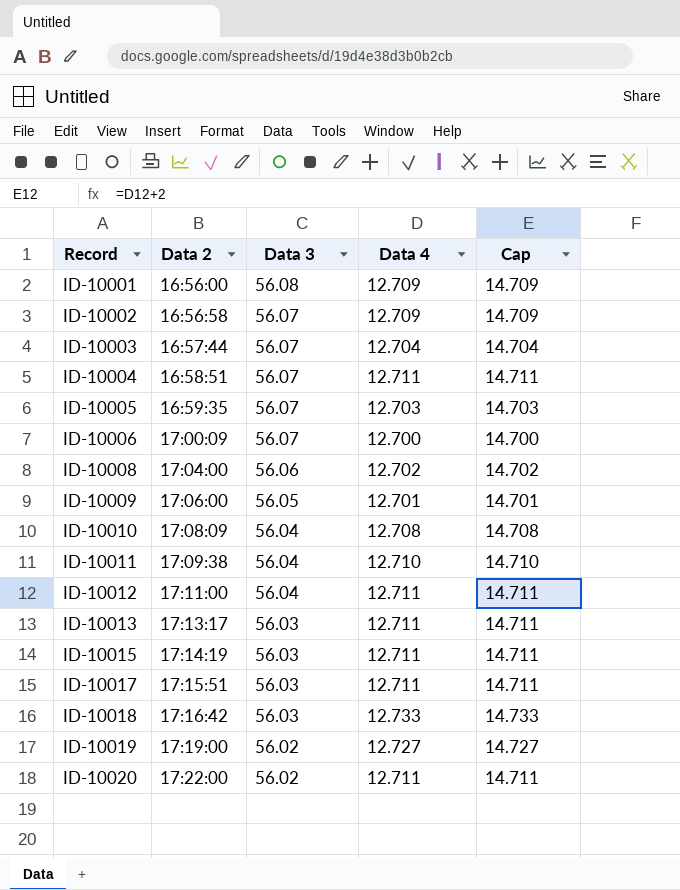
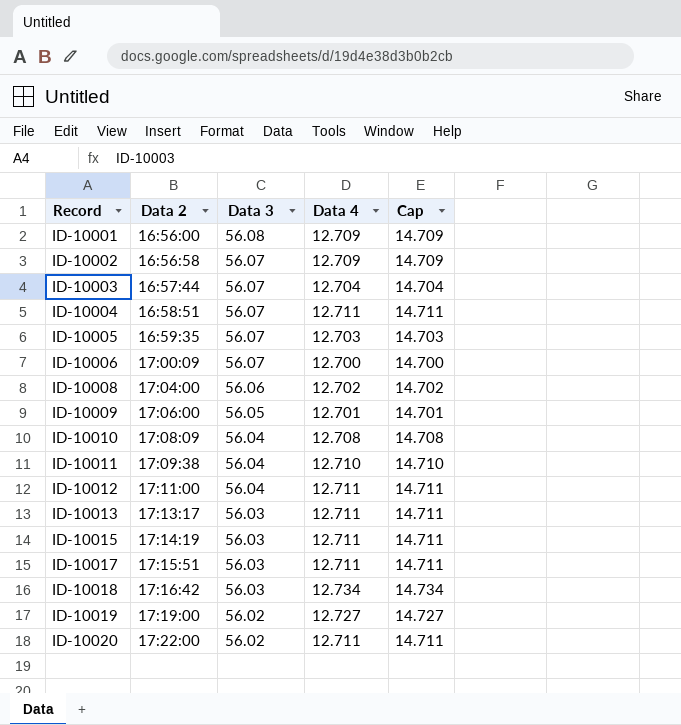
ID-10018 | Data 4: 12.733 -> 12.734
ID-10018 | Cap: 14.733 -> 14.734

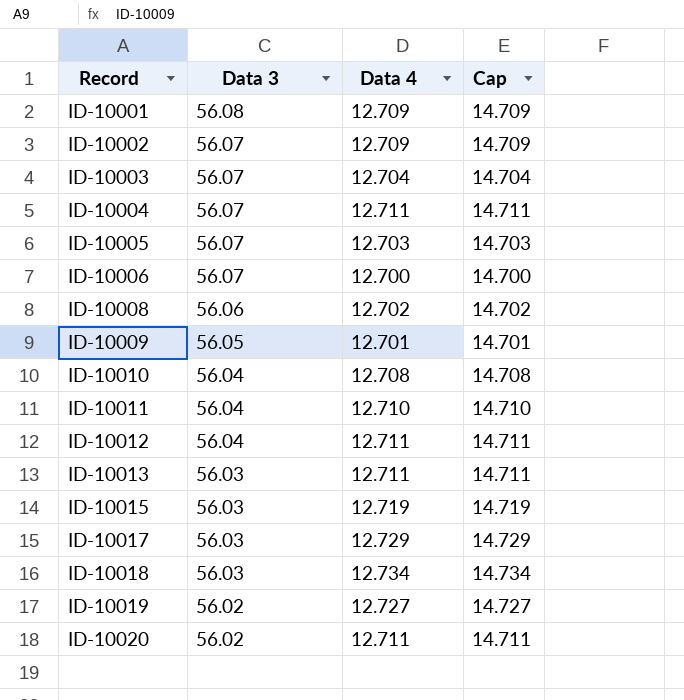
column Data 2 | position: 2 -> none
ID-10015 | Data 4: 12.711 -> 12.719
ID-10015 | Cap: 14.711 -> 14.719
ID-10017 | Data 4: 12.711 -> 12.729
ID-10017 | Cap: 14.711 -> 14.729

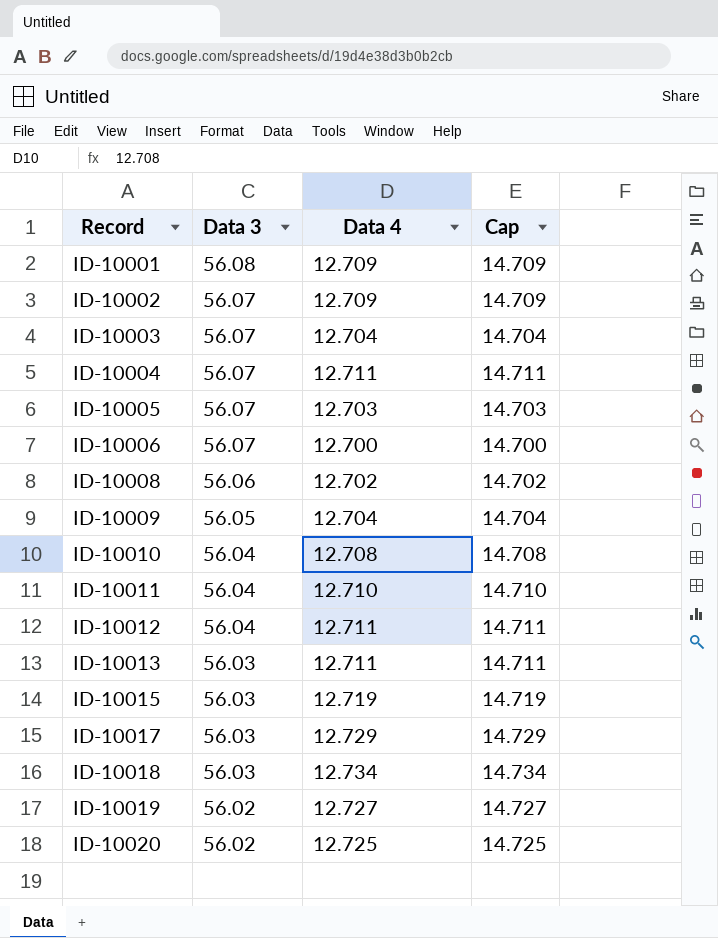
ID-10009 | Data 4: 12.701 -> 12.704
ID-10009 | Cap: 14.701 -> 14.704
ID-10020 | Data 4: 12.711 -> 12.725
ID-10020 | Cap: 14.711 -> 14.725

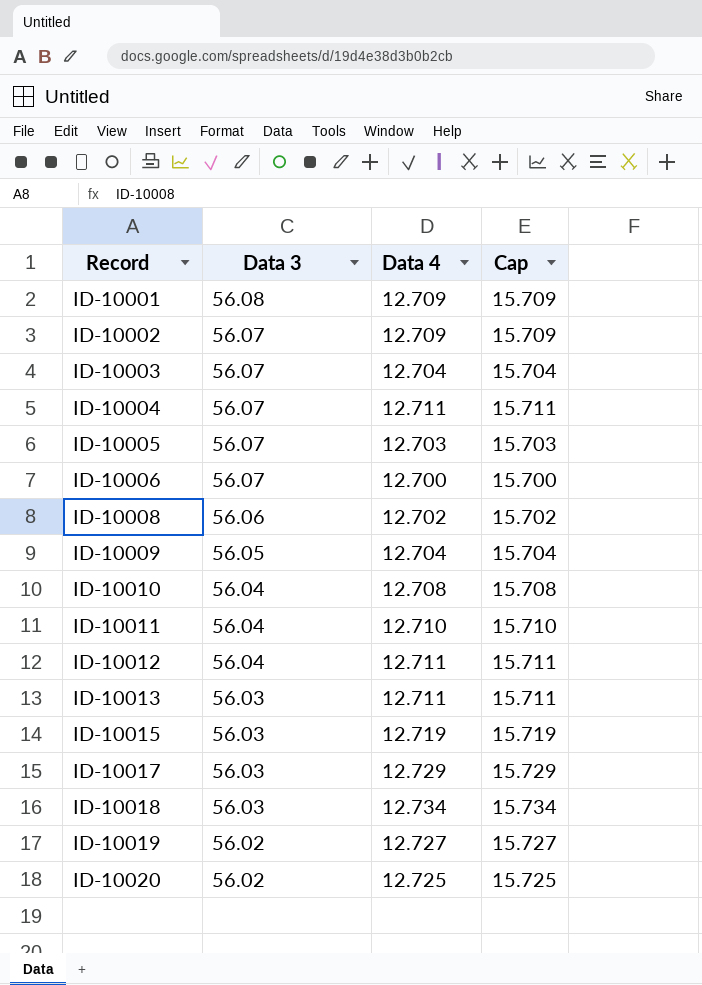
column Cap | formula: [Data 4] + 2 -> [Data 4] + 3

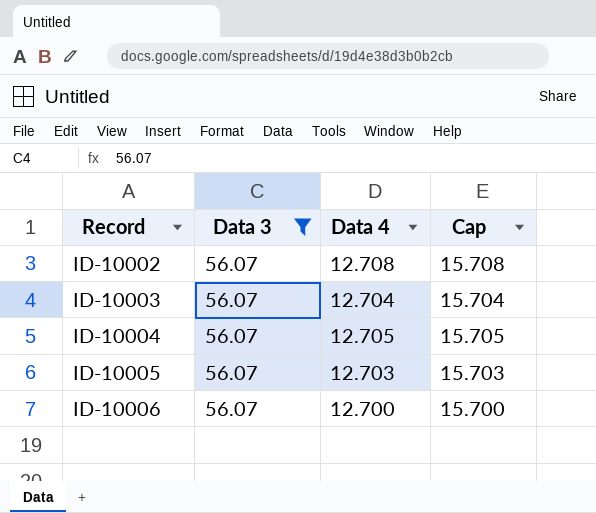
filter: none -> Data 3 = 56.07
ID-10002 | Data 4: 12.709 -> 12.708
ID-10002 | Cap: 15.709 -> 15.708
ID-10004 | Data 4: 12.711 -> 12.705
ID-10004 | Cap: 15.711 -> 15.705

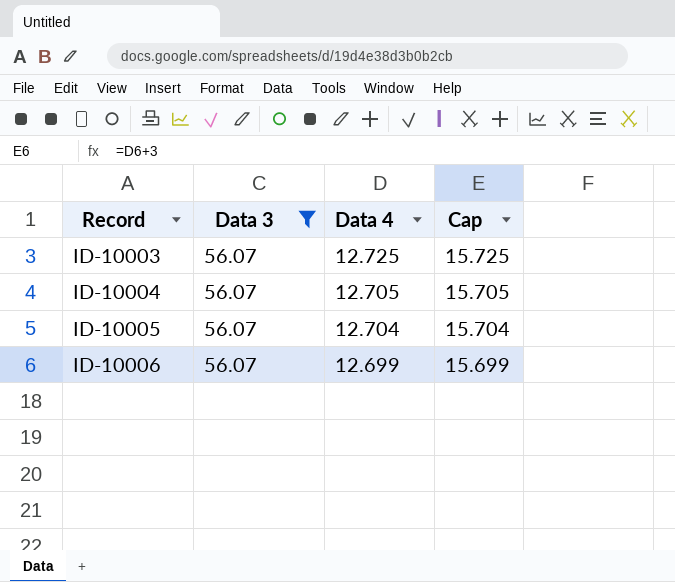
row ID-10002: 56.07 | 12.708 | 15.708 -> none
ID-10003 | Data 4: 12.704 -> 12.725
ID-10003 | Cap: 15.704 -> 15.725
ID-10005 | Data 4: 12.703 -> 12.704
ID-10005 | Cap: 15.703 -> 15.704
ID-10006 | Data 4: 12.700 -> 12.699
ID-10006 | Cap: 15.700 -> 15.699

